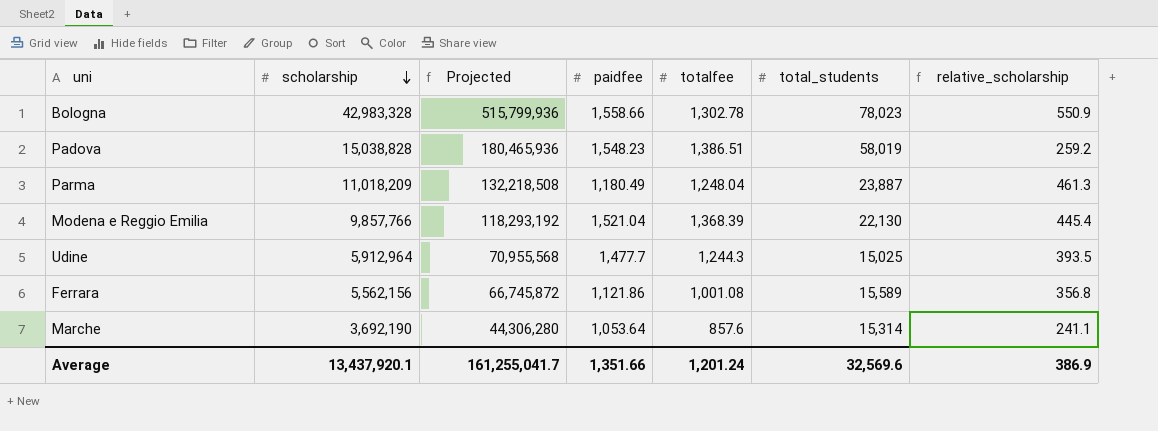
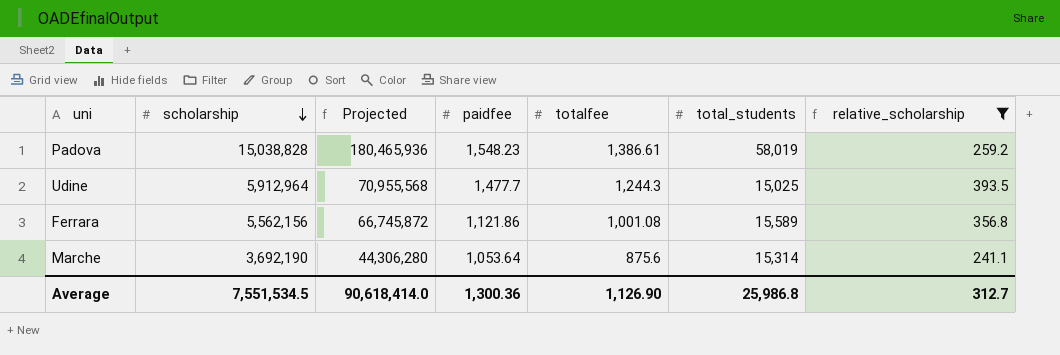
filter: none -> relative_scholarship <= 393.5
Padova | totalfee: 1,386.51 -> 1,386.61
Marche | totalfee: 857.6 -> 875.6
Average | scholarship: 13,437,920.1 -> 7,551,534.5
Average | Projected: 161,255,041.7 -> 90,618,414.0
Average | paidfee: 1,351.66 -> 1,300.36
Average | totalfee: 1,201.24 -> 1,126.90
Average | total_students: 32,569.6 -> 25,986.8
Average | relative_scholarship: 386.9 -> 312.7

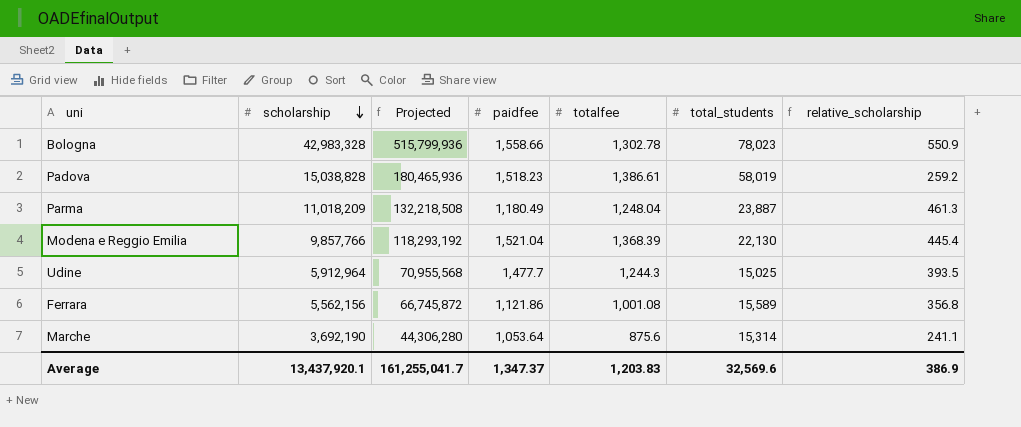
filter: relative_scholarship <= 393.5 -> none
Padova | paidfee: 1,548.23 -> 1,518.23
Average | scholarship: 7,551,534.5 -> 13,437,920.1
Average | Projected: 90,618,414.0 -> 161,255,041.7
Average | paidfee: 1,300.36 -> 1,347.37
Average | totalfee: 1,126.90 -> 1,203.83
Average | total_students: 25,986.8 -> 32,569.6
Average | relative_scholarship: 312.7 -> 386.9

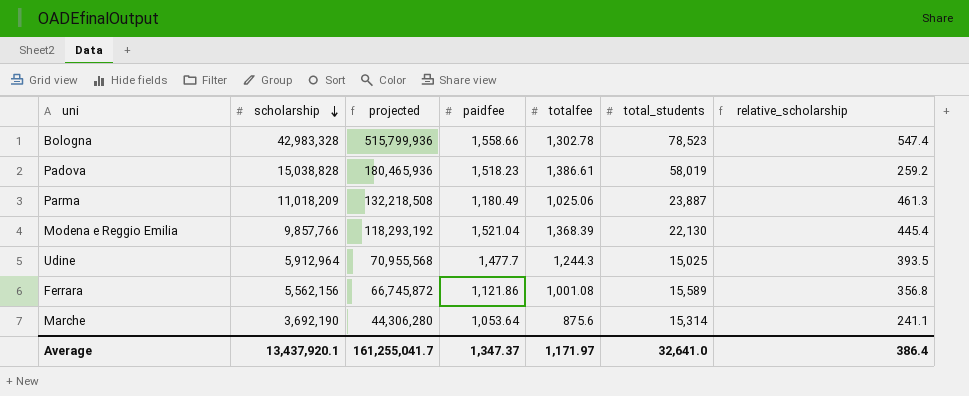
column name: Projected -> projected
Bologna | total_students: 78,023 -> 78,523
Bologna | relative_scholarship: 550.9 -> 547.4
Parma | totalfee: 1,248.04 -> 1,025.06
Average | totalfee: 1,203.83 -> 1,171.97
Average | total_students: 32,569.6 -> 32,641.0
Average | relative_scholarship: 386.9 -> 386.4

